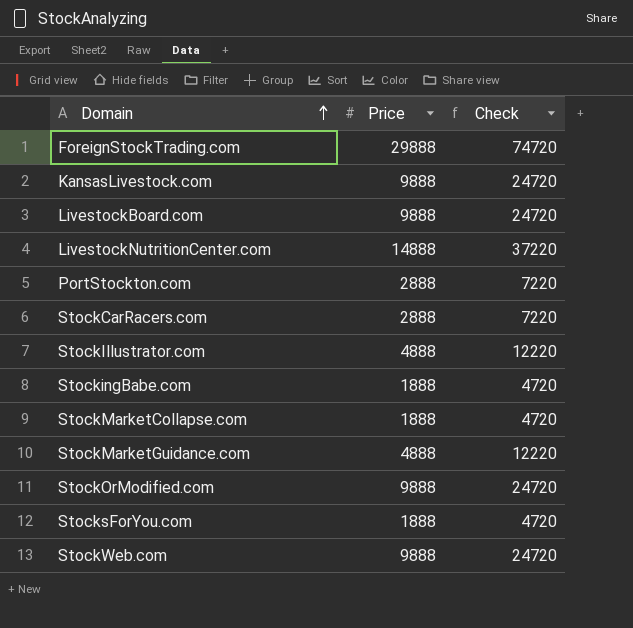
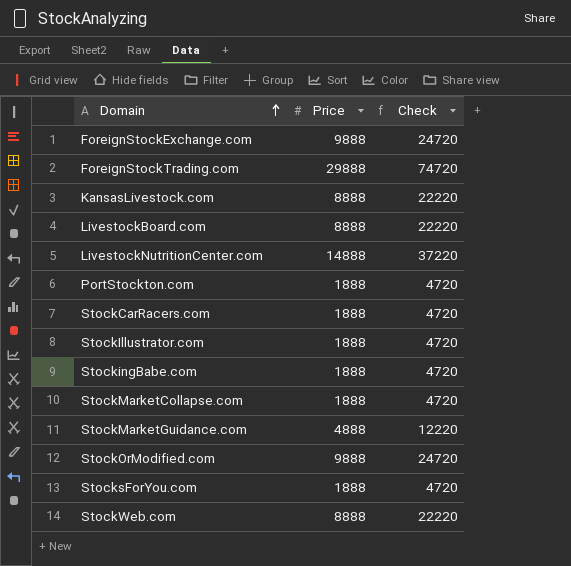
row ForeignStockExchange.com: none -> 9888 | 24720
KansasLivestock.com | Price: 9888 -> 8888
KansasLivestock.com | Check: 24720 -> 22220
LivestockBoard.com | Price: 9888 -> 8888
LivestockBoard.com | Check: 24720 -> 22220
PortStockton.com | Price: 2888 -> 1888
PortStockton.com | Check: 7220 -> 4720
StockCarRacers.com | Price: 2888 -> 1888
StockCarRacers.com | Check: 7220 -> 4720
StockIllustrator.com | Price: 4888 -> 1888
StockIllustrator.com | Check: 12220 -> 4720
StockWeb.com | Price: 9888 -> 8888
StockWeb.com | Check: 24720 -> 22220

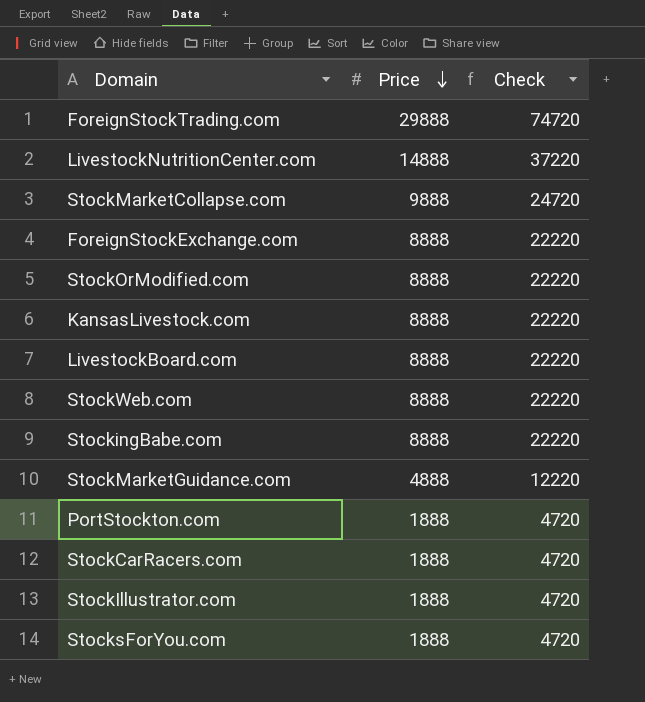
row order: Domain ascending -> Price descending
StockMarketCollapse.com | Price: 1888 -> 9888
StockMarketCollapse.com | Check: 4720 -> 24720
ForeignStockExchange.com | Price: 9888 -> 8888
ForeignStockExchange.com | Check: 24720 -> 22220
StockOrModified.com | Price: 9888 -> 8888
StockOrModified.com | Check: 24720 -> 22220
StockingBabe.com | Price: 1888 -> 8888
StockingBabe.com | Check: 4720 -> 22220

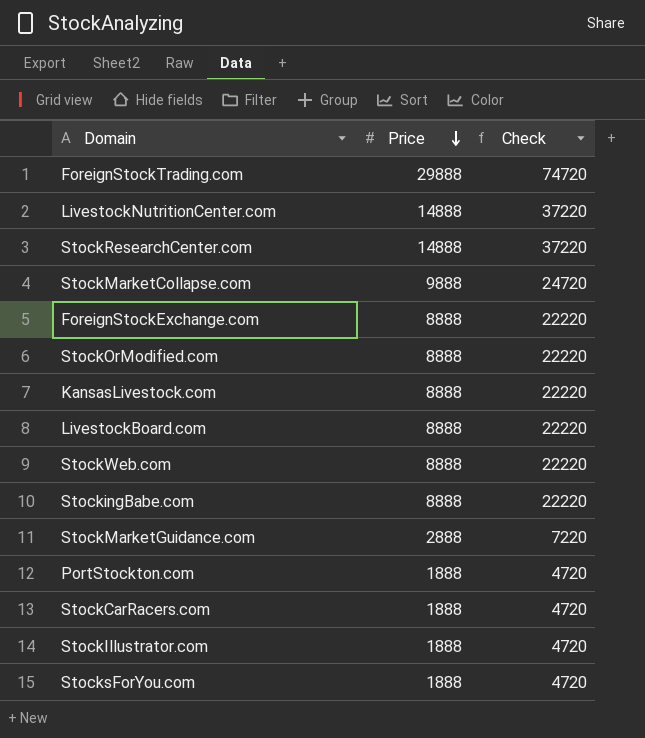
row StockResearchCenter.com: none -> 14888 | 37220
StockMarketGuidance.com | Price: 4888 -> 2888
StockMarketGuidance.com | Check: 12220 -> 7220

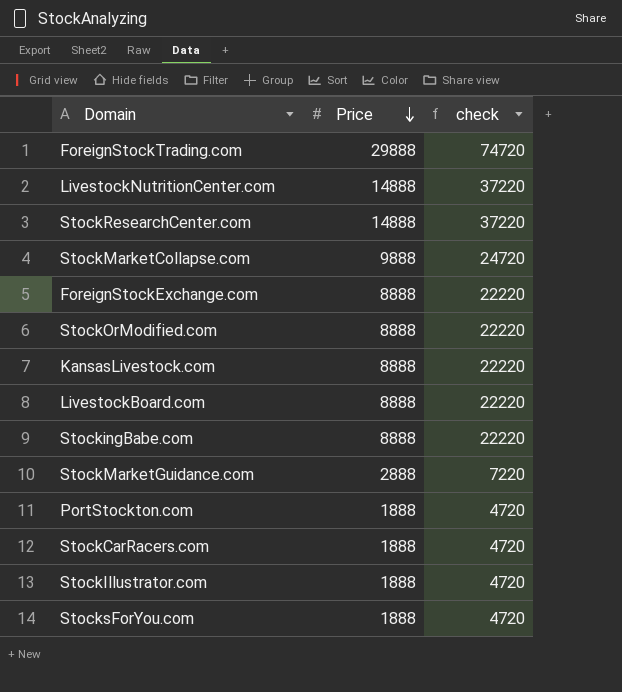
column name: Check -> check
row StockWeb.com: 8888 | 22220 -> none

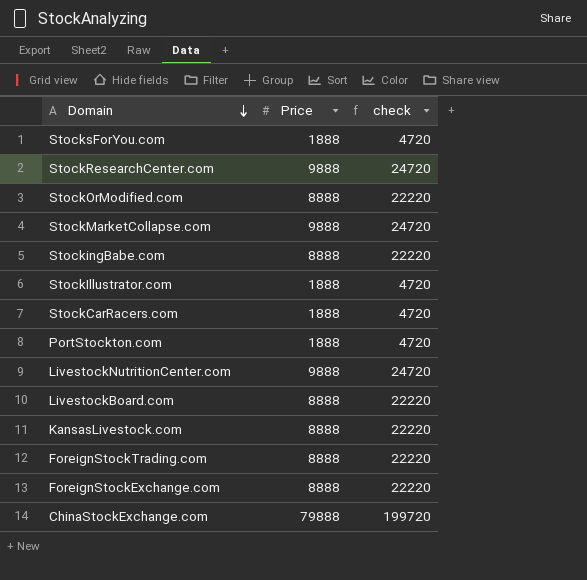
row order: Price descending -> Domain descending
row StockMarketGuidance.com: 2888 | 7220 -> none
StockResearchCenter.com | Price: 14888 -> 9888
StockResearchCenter.com | check: 37220 -> 24720
LivestockNutritionCenter.com | Price: 14888 -> 9888
LivestockNutritionCenter.com | check: 37220 -> 24720
ForeignStockTrading.com | Price: 29888 -> 8888
ForeignStockTrading.com | check: 74720 -> 22220
row ChinaStockExchange.com: none -> 79888 | 199720

